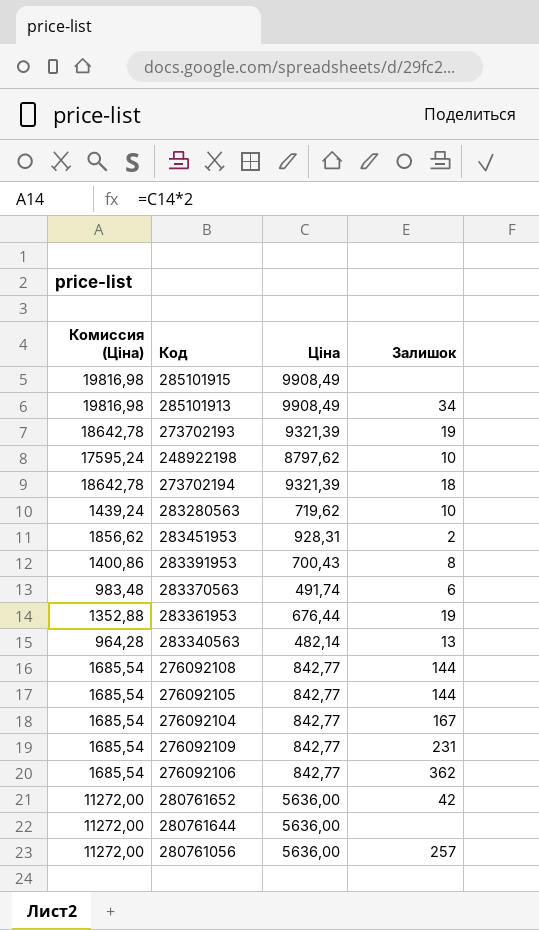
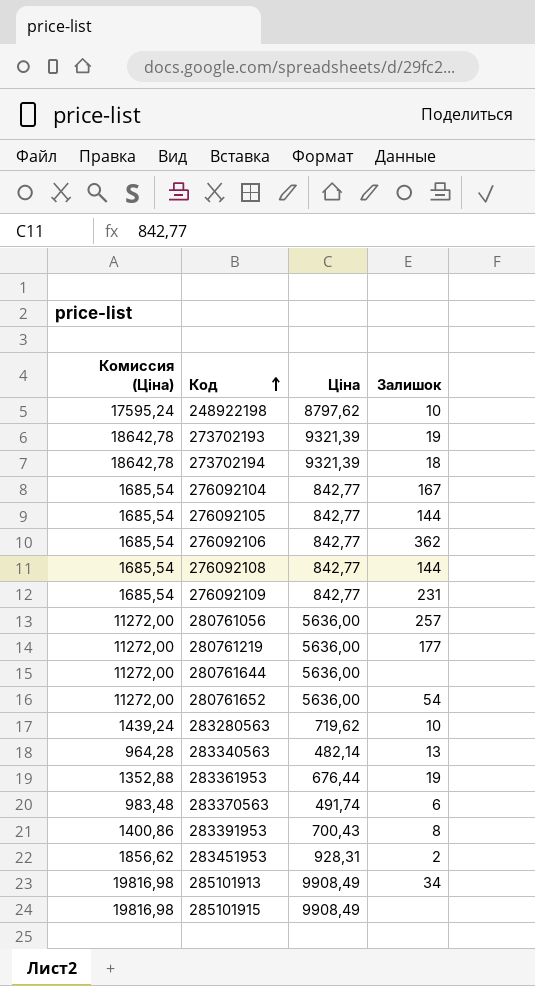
row order: none -> Код ascending
row 280761219: none -> 11272,00 | 5636,00 | 177
280761652 | Залишок: 42 -> 54

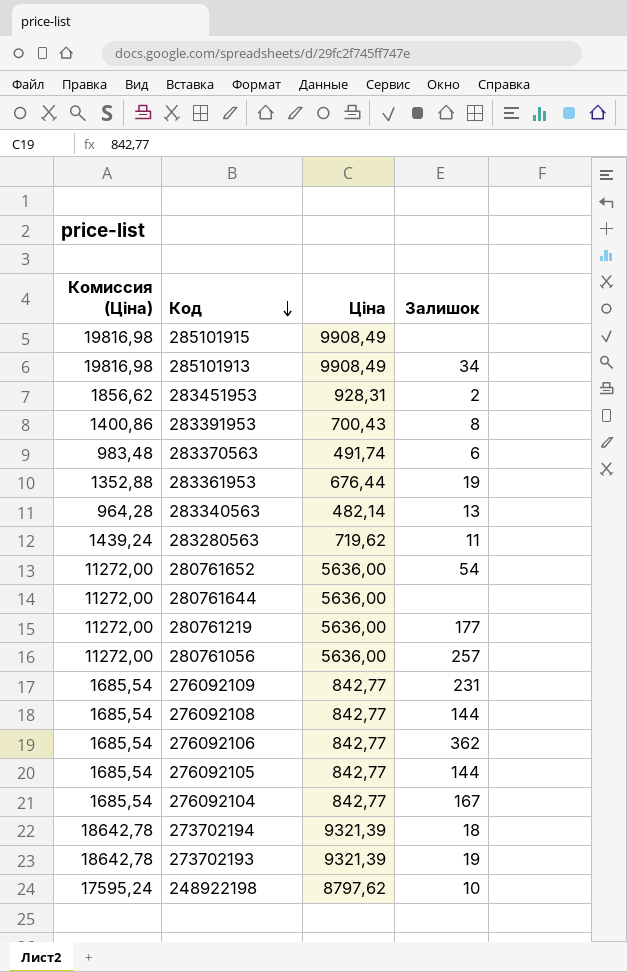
row order: Код ascending -> Код descending
283280563 | Залишок: 10 -> 11

